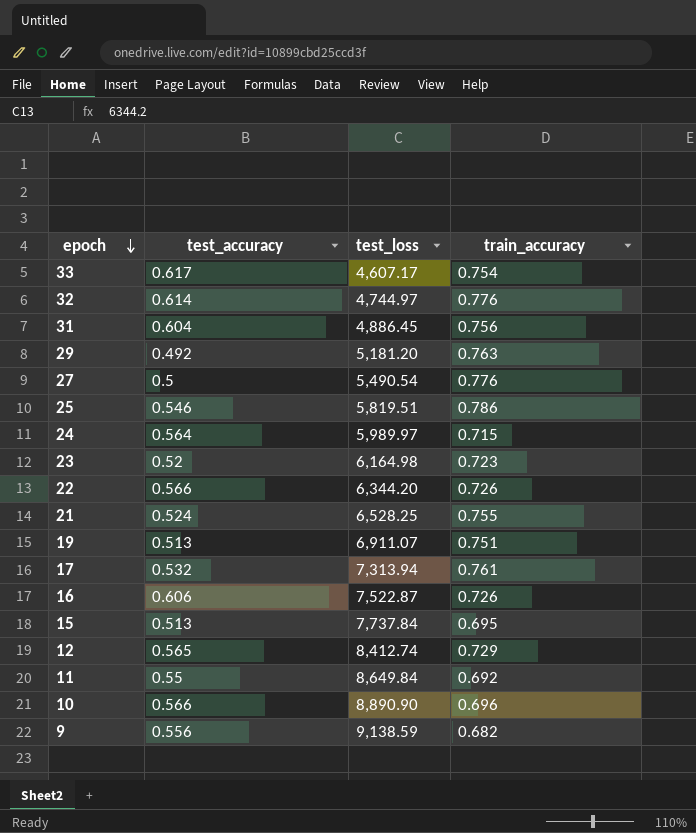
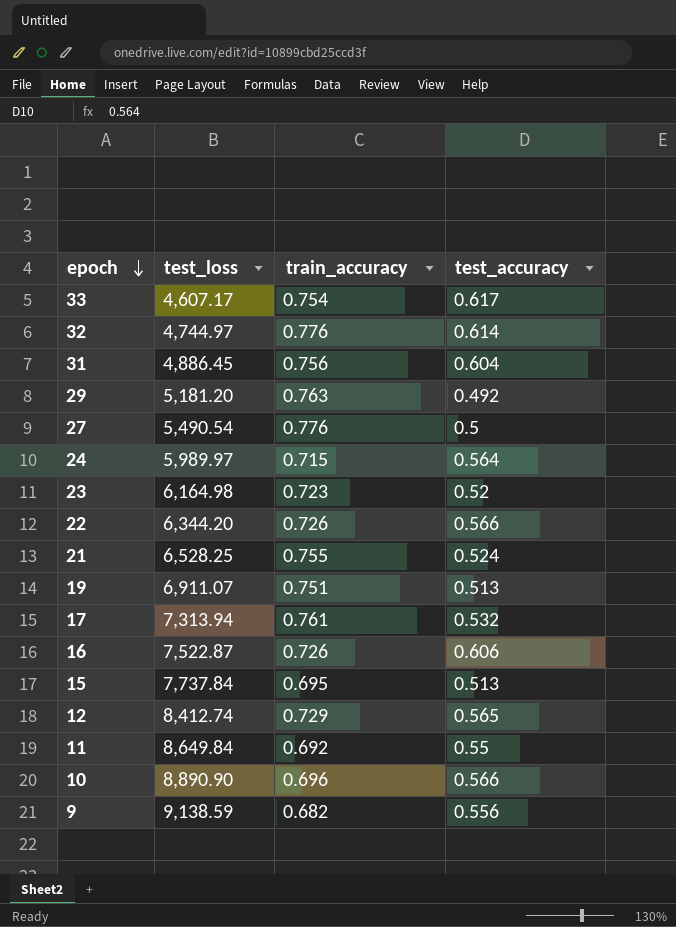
column test_accuracy | position: 2 -> 4
row 25: 0.546 | 5,819.51 | 0.786 -> none

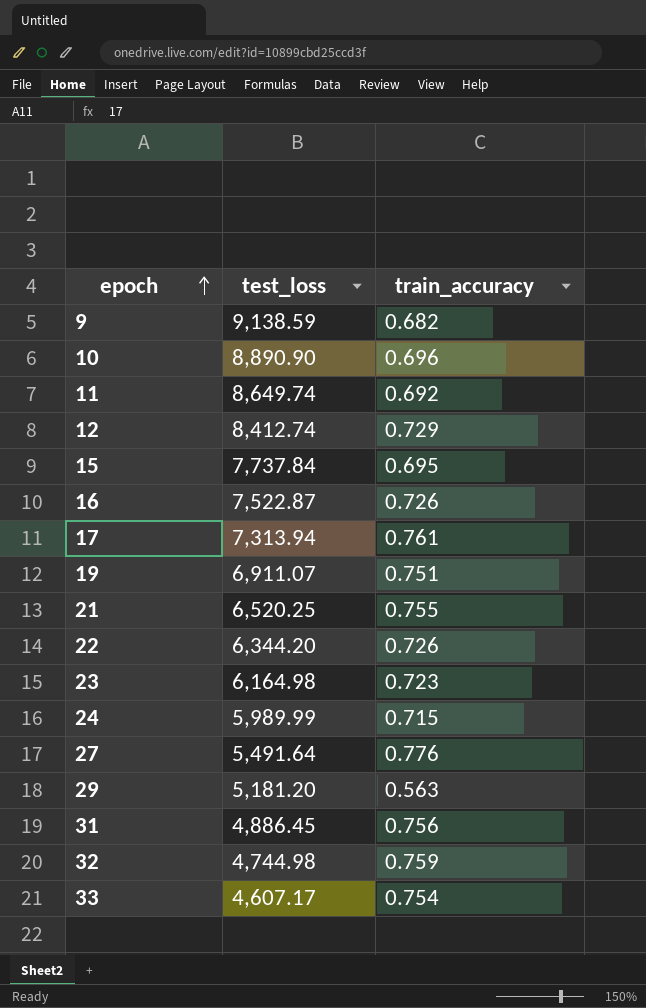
row order: epoch descending -> epoch ascending
column test_accuracy | position: 4 -> none
11 | test_loss: 8,649.84 -> 8,649.74
21 | test_loss: 6,528.25 -> 6,520.25
24 | test_loss: 5,989.97 -> 5,989.99
27 | test_loss: 5,490.54 -> 5,491.64
29 | train_accuracy: 0.763 -> 0.563
32 | test_loss: 4,744.97 -> 4,744.98
32 | train_accuracy: 0.776 -> 0.759

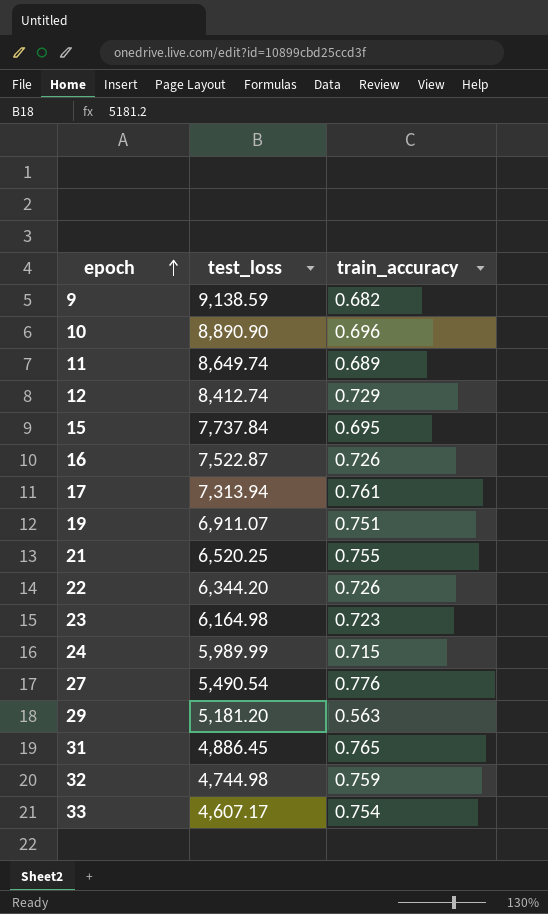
11 | train_accuracy: 0.692 -> 0.689
27 | test_loss: 5,491.64 -> 5,490.54
31 | train_accuracy: 0.756 -> 0.765

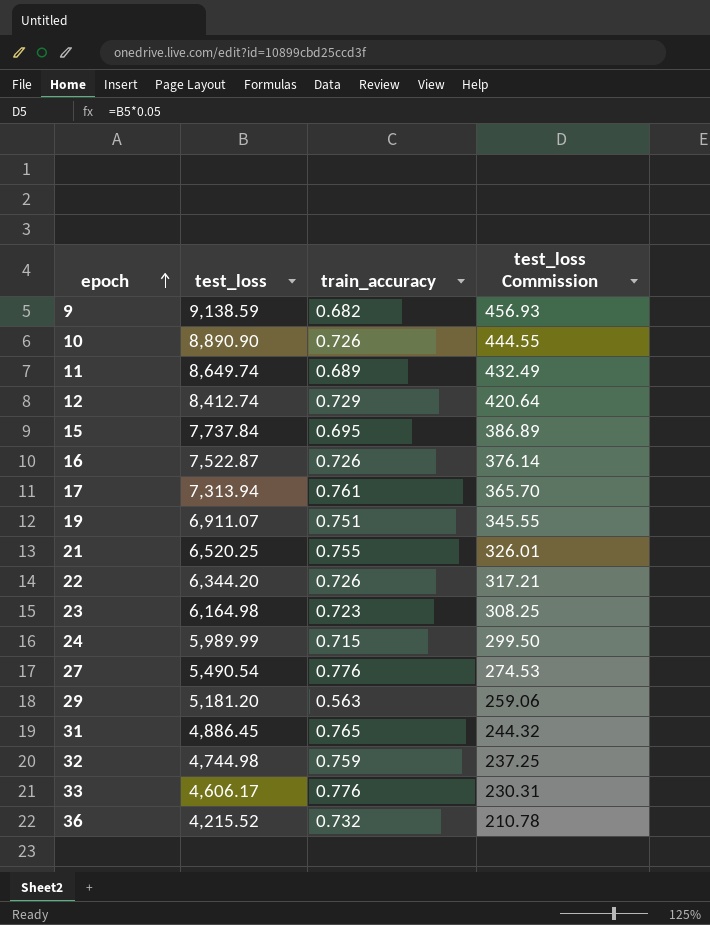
column test_loss Commission | formula: none -> [test_loss] * 0.05
10 | train_accuracy: 0.696 -> 0.726
33 | test_loss: 4,607.17 -> 4,606.17
33 | train_accuracy: 0.754 -> 0.776
row 36: none -> 4,215.52 | 0.732 | 210.78

